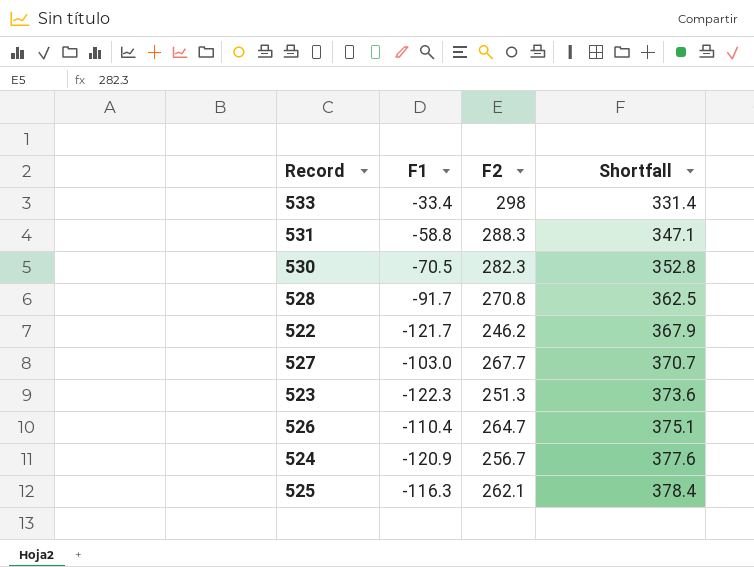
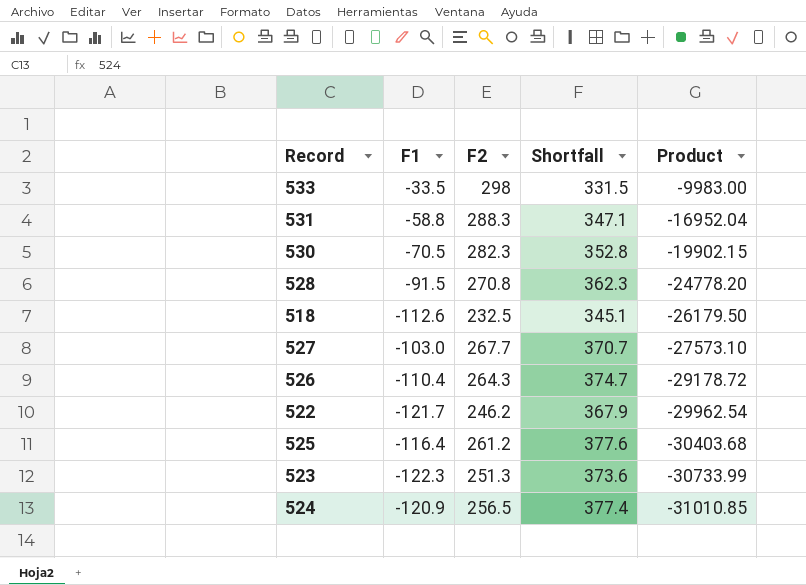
row order: Shortfall ascending -> Product descending
column Product | formula: none -> [F1] * [F2]
533 | F1: -33.4 -> -33.5
533 | Shortfall: 331.4 -> 331.5
528 | F1: -91.7 -> -91.5
528 | Shortfall: 362.5 -> 362.3
row 518: none -> -112.6 | 232.5 | 345.1 | -26179.50
526 | F2: 264.7 -> 264.3
526 | Shortfall: 375.1 -> 374.7
525 | F1: -116.3 -> -116.4
525 | F2: 262.1 -> 261.2
525 | Shortfall: 378.4 -> 377.6
524 | F2: 256.7 -> 256.5
524 | Shortfall: 377.6 -> 377.4

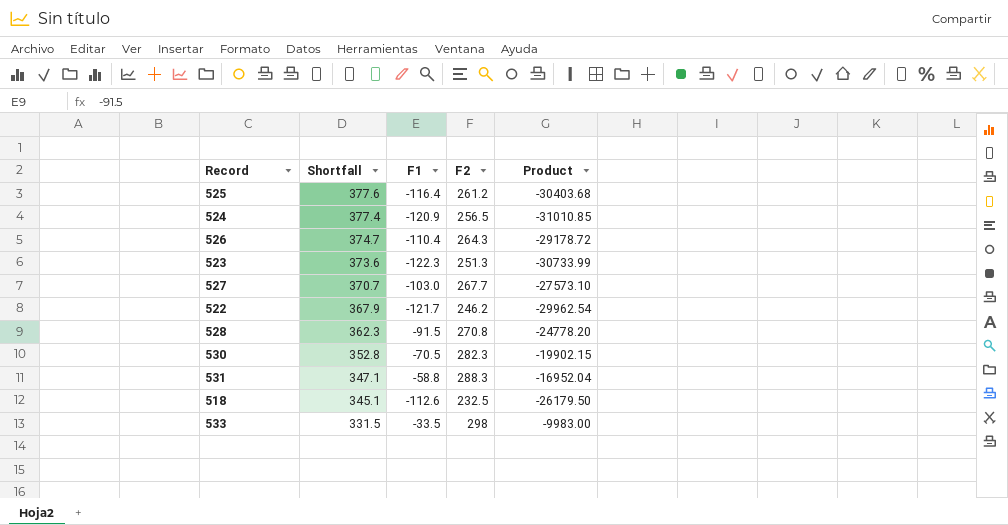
row order: Product descending -> Shortfall descending
column Shortfall | position: 4 -> 2

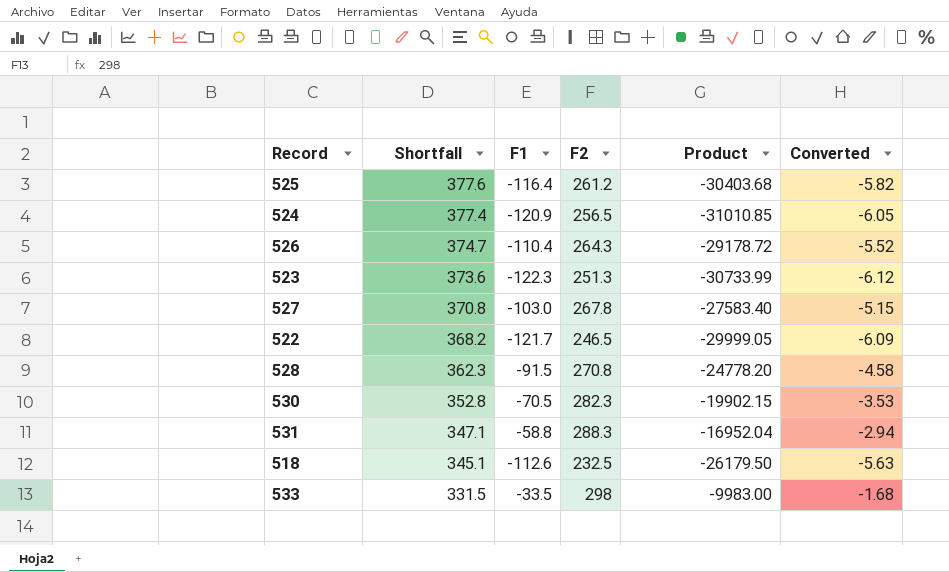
column Converted | formula: none -> [F1] * 0.05
527 | Shortfall: 370.7 -> 370.8
527 | F2: 267.7 -> 267.8
527 | Product: -27573.10 -> -27583.40
522 | Shortfall: 367.9 -> 368.2
522 | F2: 246.2 -> 246.5
522 | Product: -29962.54 -> -29999.05

